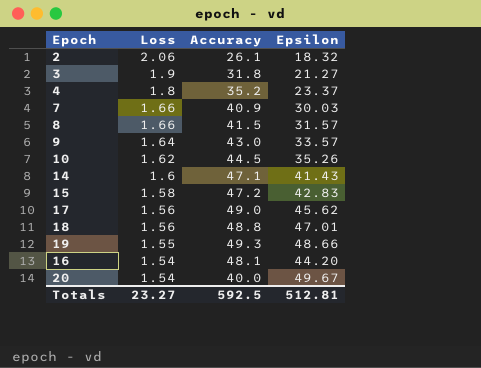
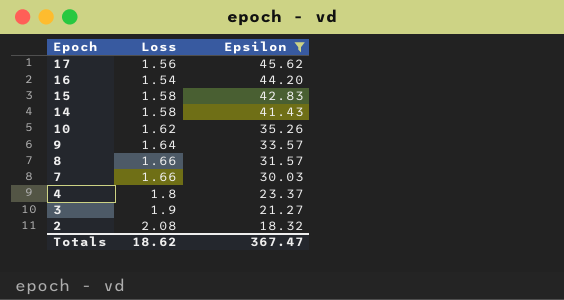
filter: none -> Epsilon <= 45.62
row order: Loss descending -> Epoch descending
column Accuracy | position: 3 -> none
14 | Loss: 1.6 -> 1.58
2 | Loss: 2.06 -> 2.08
Totals | Loss: 23.27 -> 18.62
Totals | Epsilon: 512.81 -> 367.47

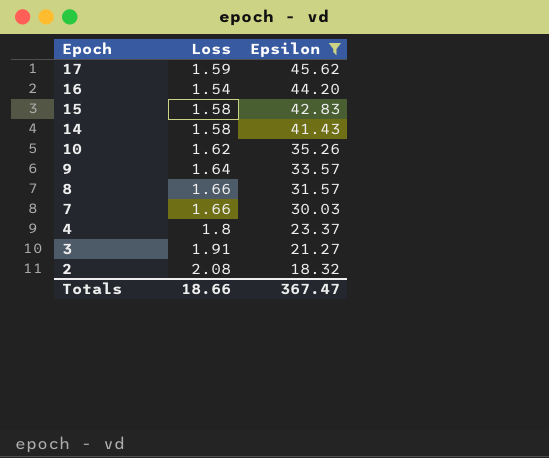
17 | Loss: 1.56 -> 1.59
3 | Loss: 1.9 -> 1.91
Totals | Loss: 18.62 -> 18.66

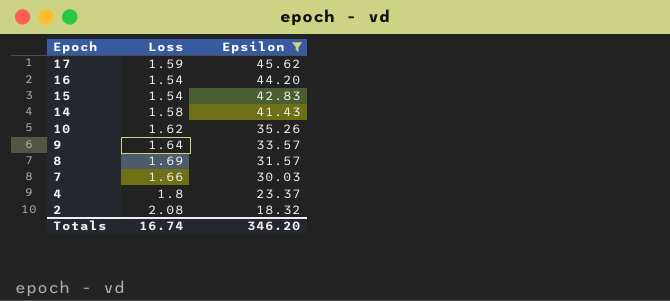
row 3: 1.91 | 21.27 -> none
15 | Loss: 1.58 -> 1.54
8 | Loss: 1.66 -> 1.69
Totals | Loss: 18.66 -> 16.74
Totals | Epsilon: 367.47 -> 346.20

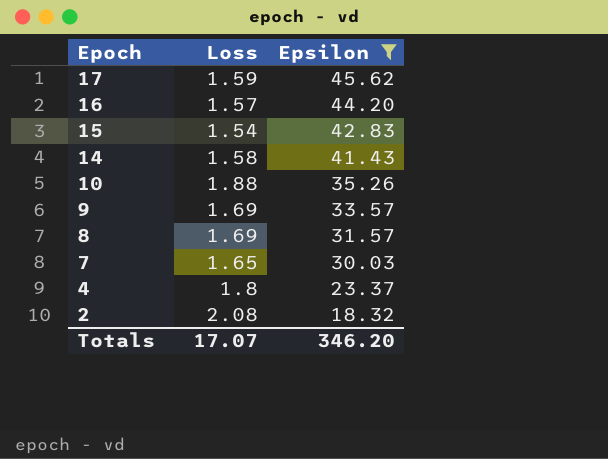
16 | Loss: 1.54 -> 1.57
10 | Loss: 1.62 -> 1.88
9 | Loss: 1.64 -> 1.69
7 | Loss: 1.66 -> 1.65
Totals | Loss: 16.74 -> 17.07

